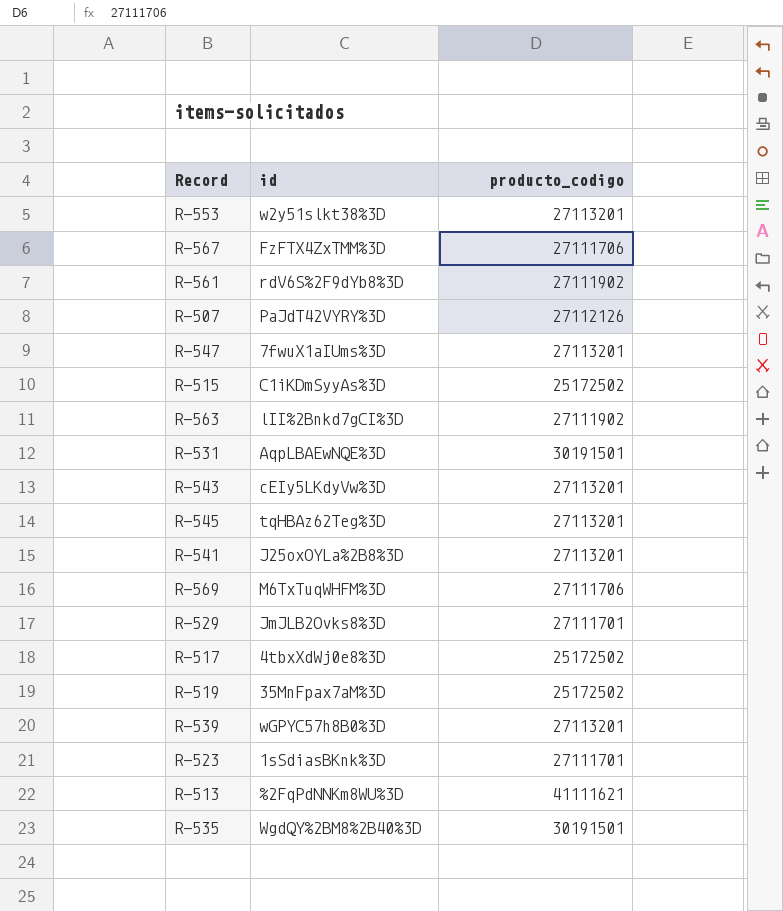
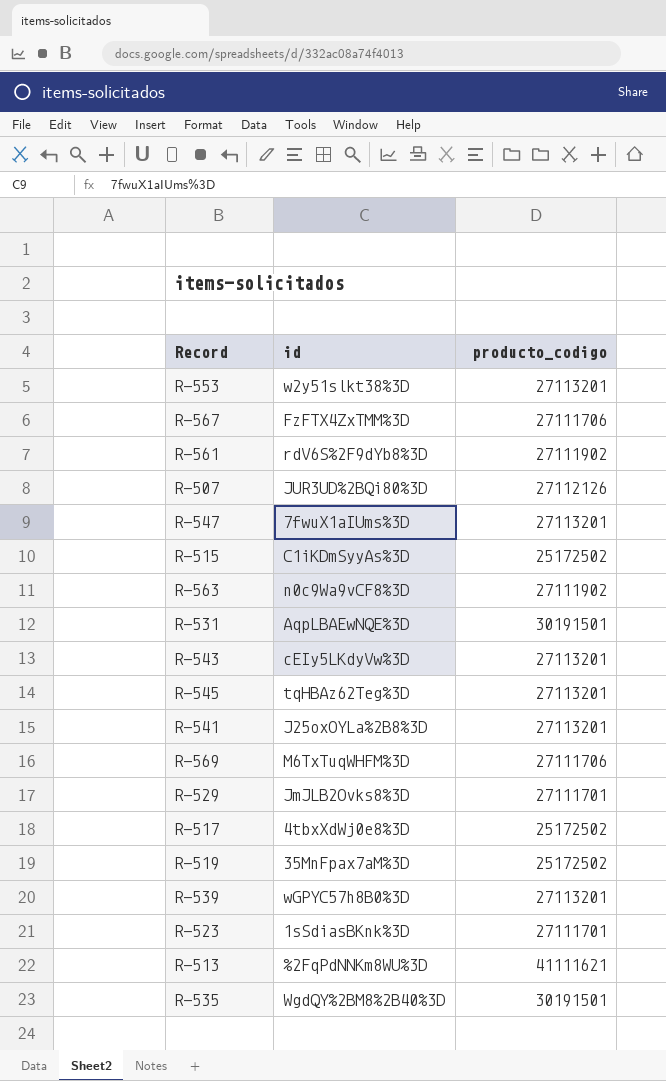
R-507 | id: PaJdT42VYRY%3D -> JUR3UD%2BQi80%3D
R-563 | id: lII%2Bnkd7gCI%3D -> n0c9Wa9vCF8%3D

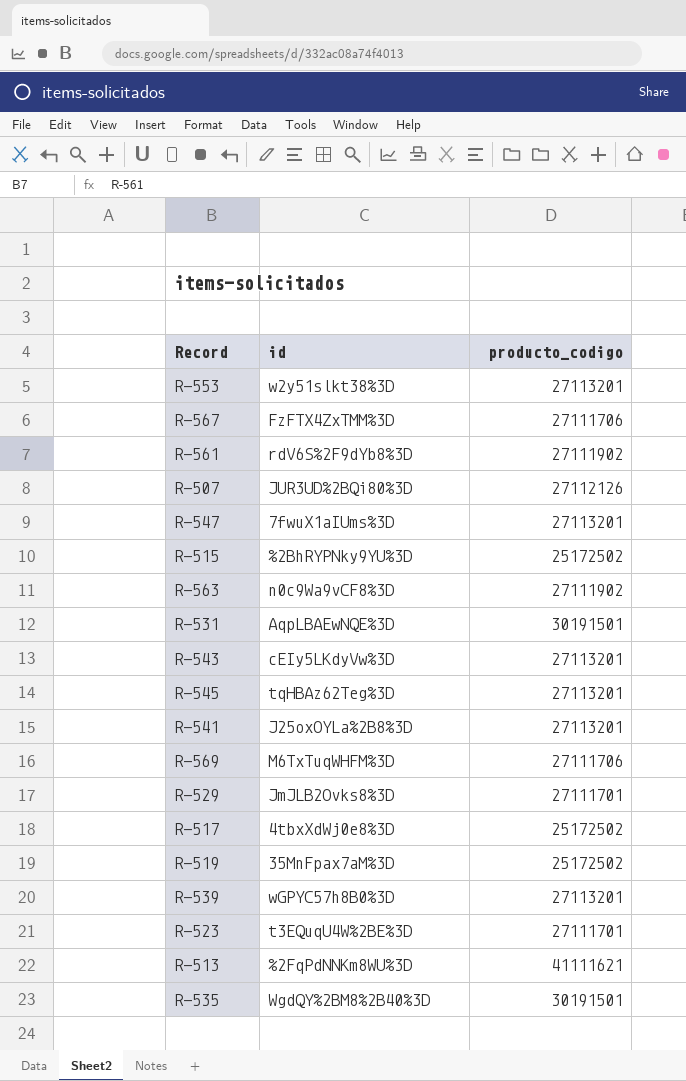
R-515 | id: C1iKDmSyyAs%3D -> %2BhRYPNky9YU%3D
R-523 | id: 1sSdiasBKnk%3D -> t3EQuqU4W%2BE%3D

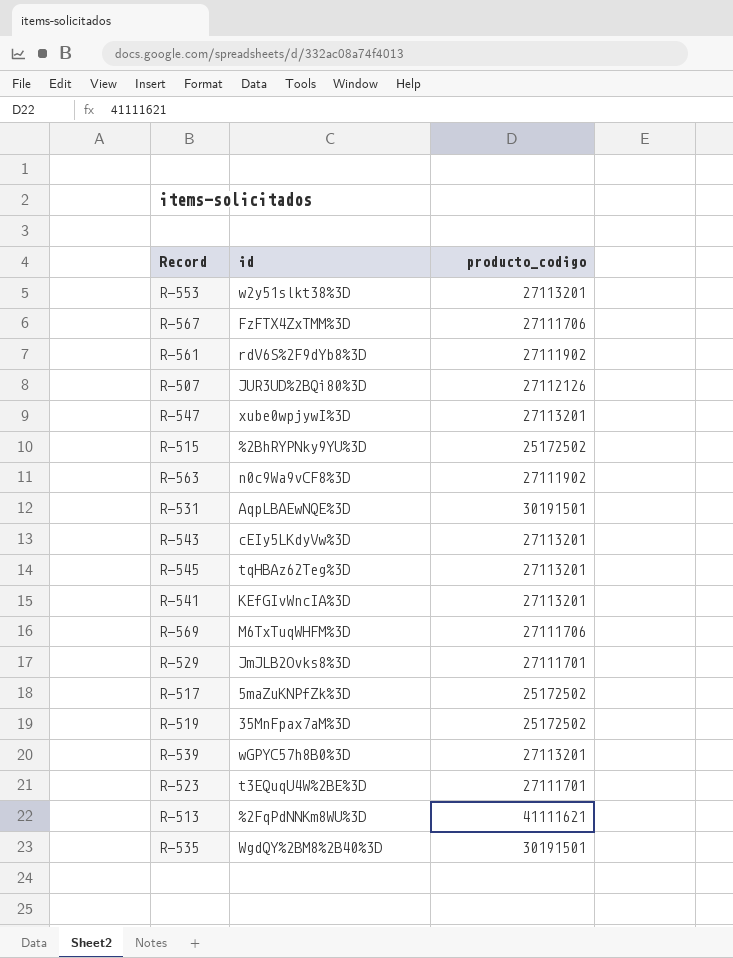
R-547 | id: 7fwuX1aIUms%3D -> xube0wpjywI%3D
R-541 | id: J25oxOYLa%2B8%3D -> KEfGIvWncIA%3D
R-517 | id: 4tbxXdWj0e8%3D -> 5maZuKNPfZk%3D

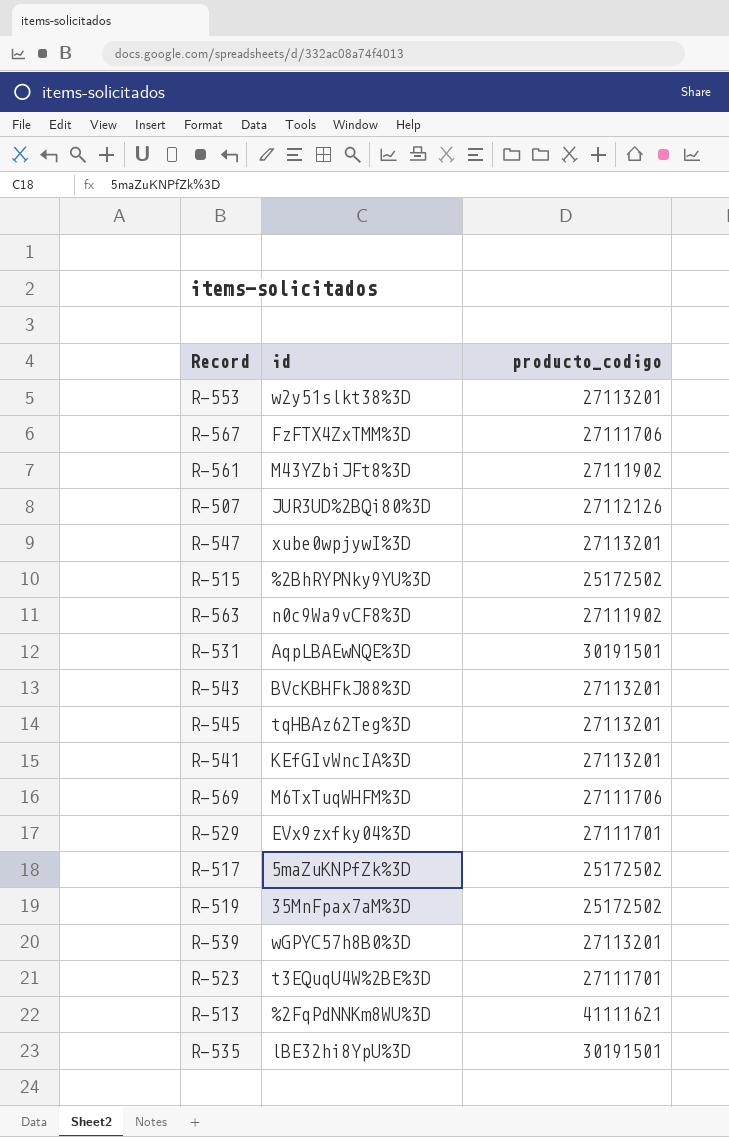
R-561 | id: rdV6S%2F9dYb8%3D -> M43YZbiJFt8%3D
R-543 | id: cEIy5LKdyVw%3D -> BVcKBHFkJ88%3D
R-529 | id: JmJLB2Ovks8%3D -> EVx9zxfky04%3D
R-535 | id: WgdQY%2BM8%2B40%3D -> lBE32hi8YpU%3D

